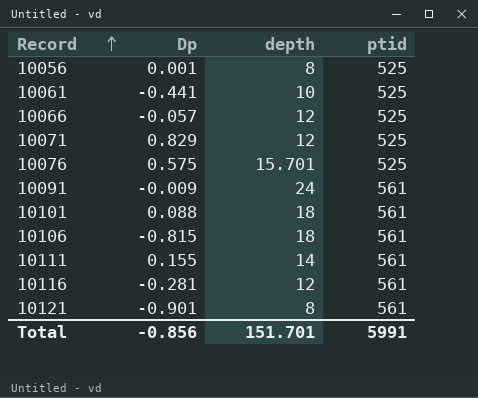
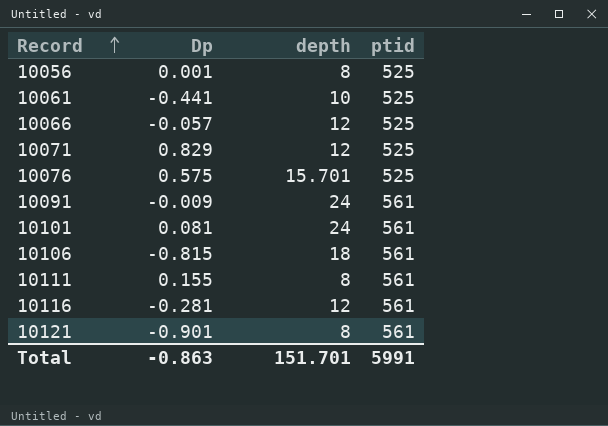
10101 | Dp: 0.088 -> 0.081
10101 | depth: 18 -> 24
10111 | depth: 14 -> 8
Total | Dp: -0.856 -> -0.863

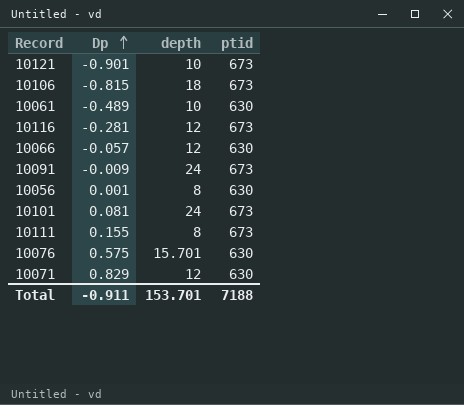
row order: Record ascending -> Dp ascending
10121 | depth: 8 -> 10
10121 | ptid: 561 -> 673
10106 | ptid: 561 -> 673
10061 | Dp: -0.441 -> -0.489
10061 | ptid: 525 -> 630
10116 | ptid: 561 -> 673
10066 | ptid: 525 -> 630
10091 | ptid: 561 -> 673
10056 | ptid: 525 -> 630
10101 | ptid: 561 -> 673
10111 | ptid: 561 -> 673
10076 | ptid: 525 -> 630
10071 | ptid: 525 -> 630
Total | Dp: -0.863 -> -0.911
Total | depth: 151.701 -> 153.701
Total | ptid: 5991 -> 7188

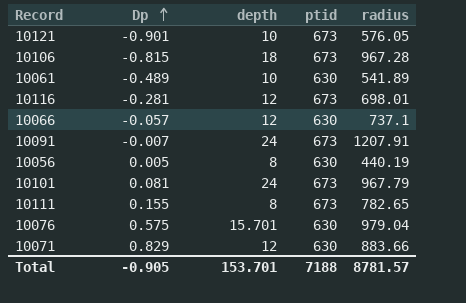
column radius | position: none -> 5
10091 | Dp: -0.009 -> -0.007
10056 | Dp: 0.001 -> 0.005
Total | Dp: -0.911 -> -0.905

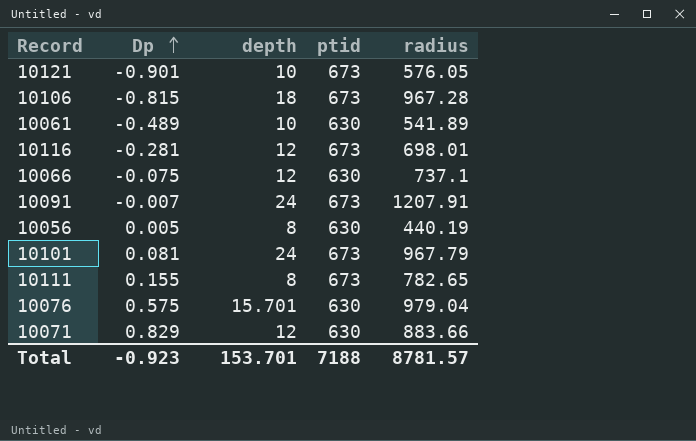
10066 | Dp: -0.057 -> -0.075
Total | Dp: -0.905 -> -0.923

